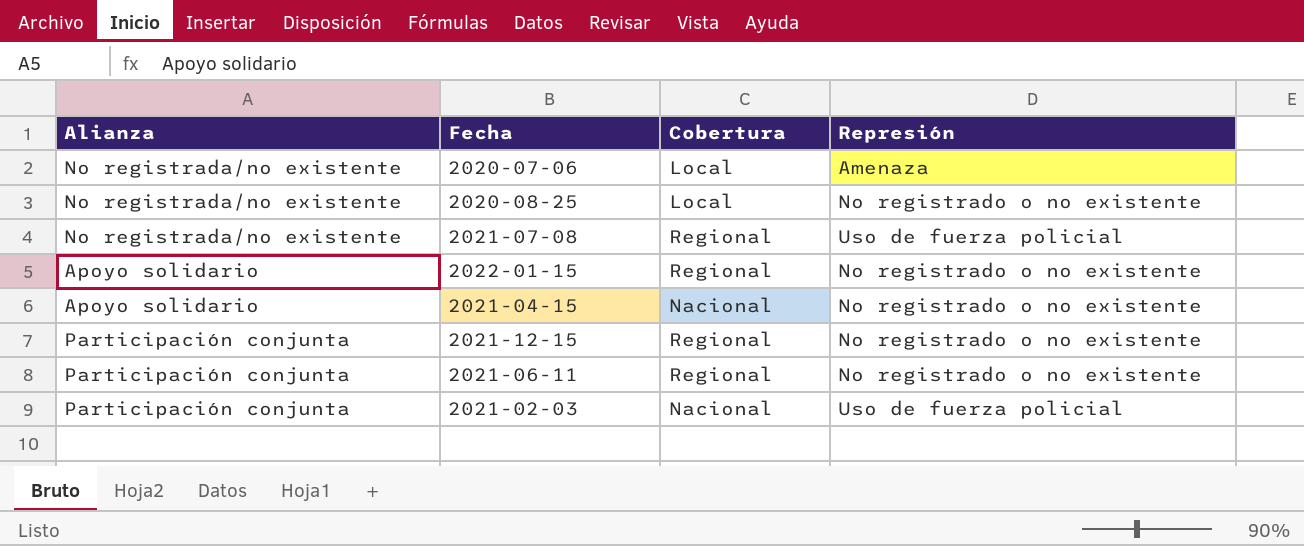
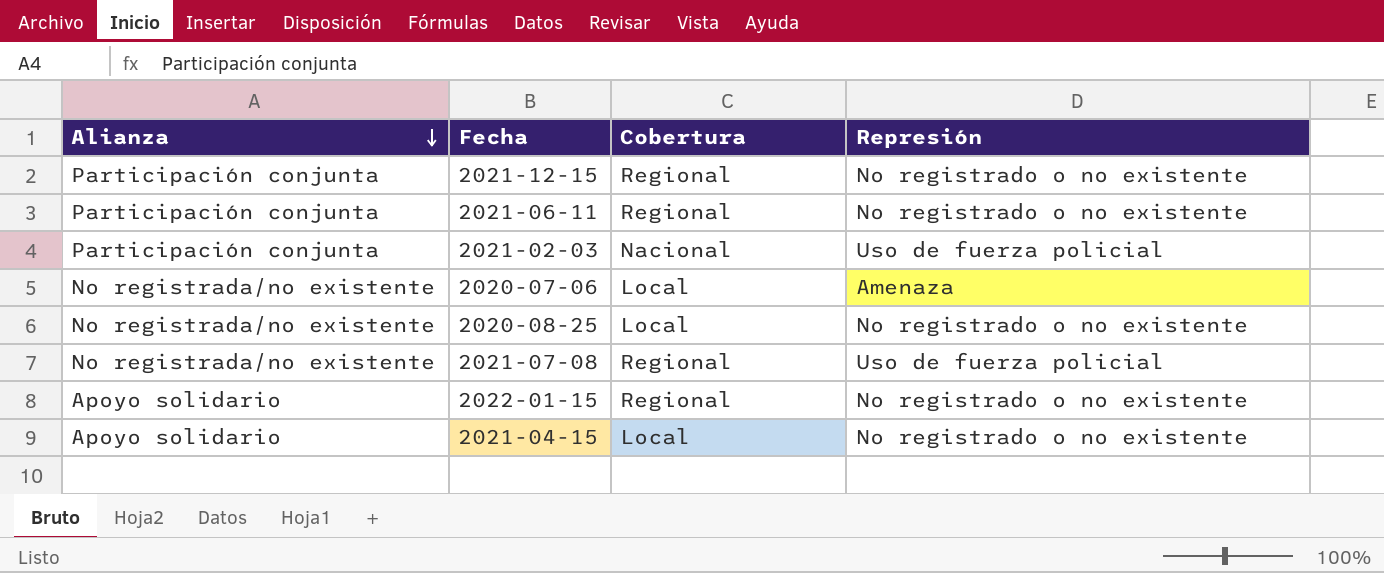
row order: none -> Alianza descending
2021-04-15 | Cobertura: Nacional -> Local

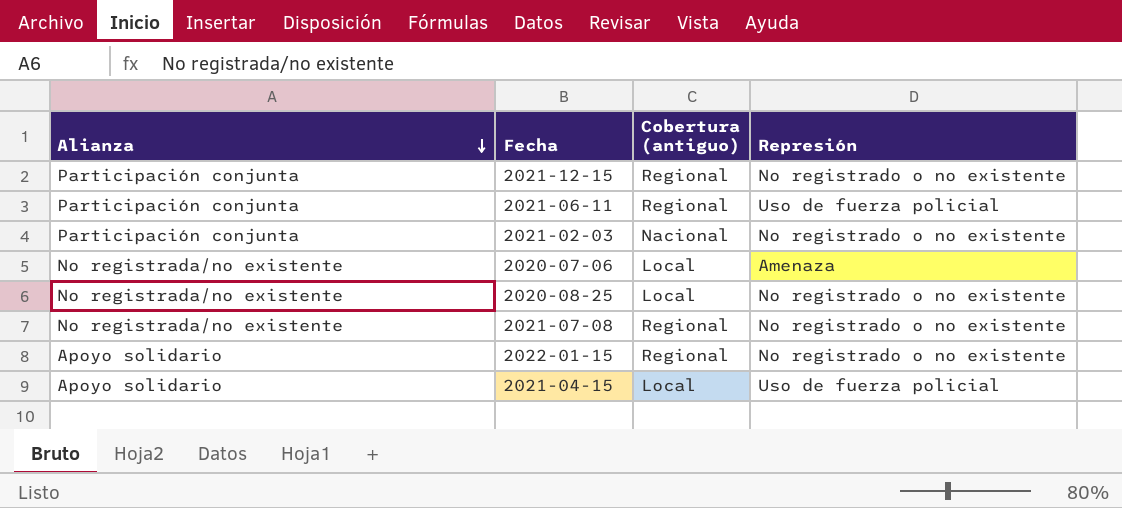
column name: Cobertura -> Cobertura (antiguo)
2021-06-11 | Represión: No registrado o no existente -> Uso de fuerza policial
2021-02-03 | Represión: Uso de fuerza policial -> No registrado o no existente
2021-07-08 | Represión: Uso de fuerza policial -> No registrado o no existente
2021-04-15 | Represión: No registrado o no existente -> Uso de fuerza policial

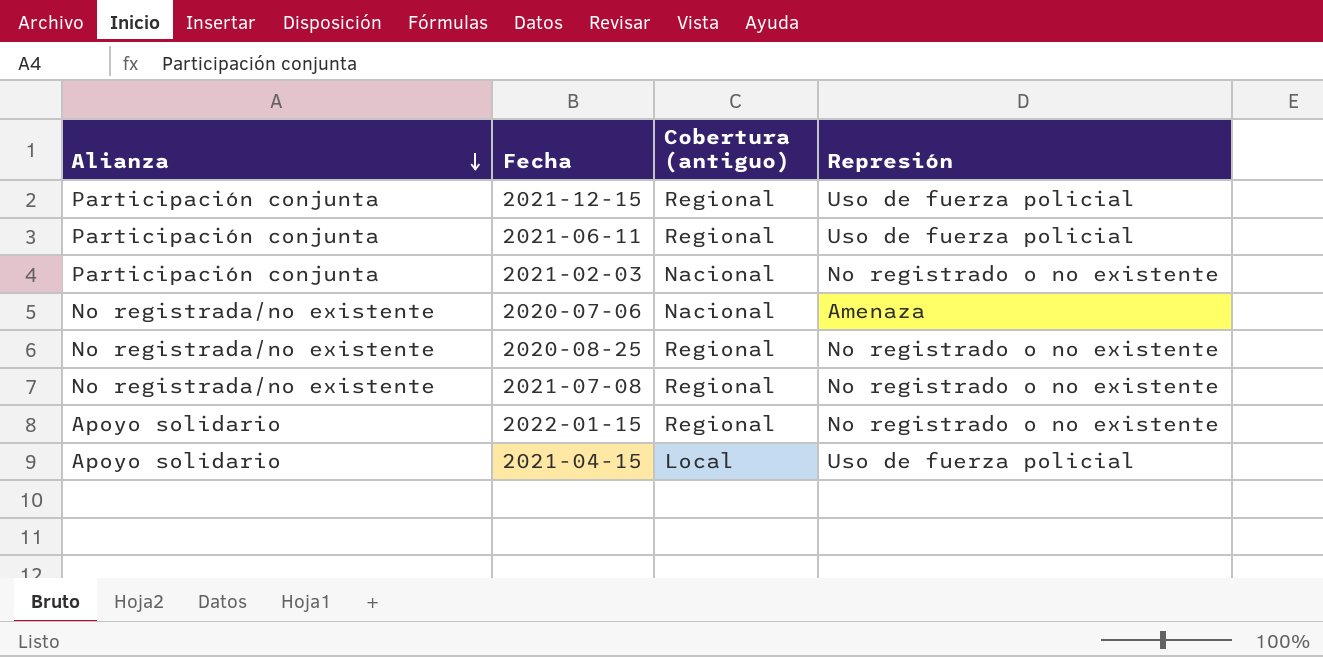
2021-12-15 | Represión: No registrado o no existente -> Uso de fuerza policial
2020-07-06 | Cobertura (antiguo): Local -> Nacional
2020-08-25 | Cobertura (antiguo): Local -> Regional

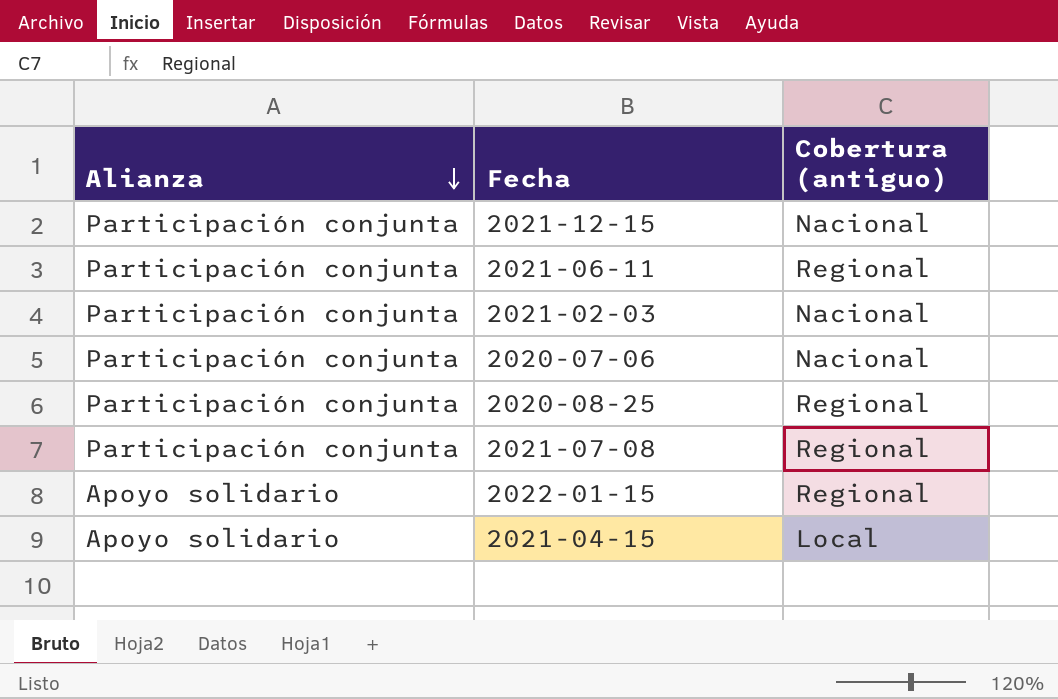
column Represión | position: 4 -> none
2021-12-15 | Cobertura (antiguo): Regional -> Nacional
2020-07-06 | Alianza: No registrada/no existente -> Participación conjunta
2020-08-25 | Alianza: No registrada/no existente -> Participación conjunta
2021-07-08 | Alianza: No registrada/no existente -> Participación conjunta

